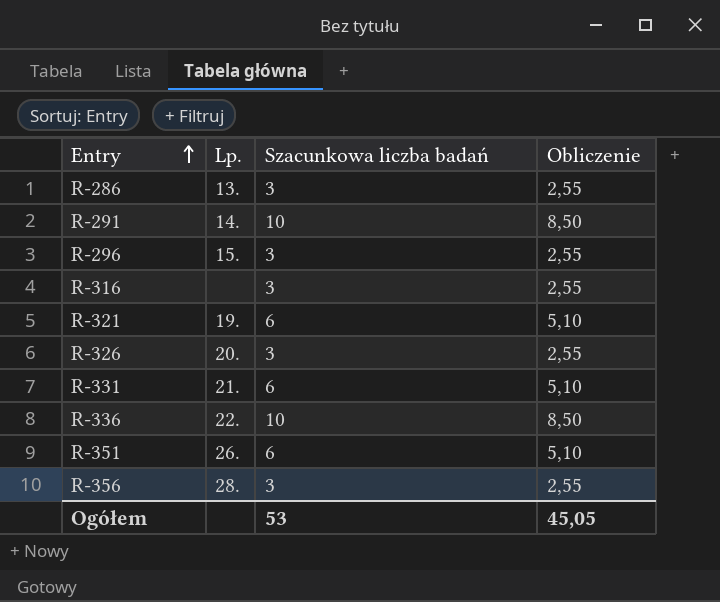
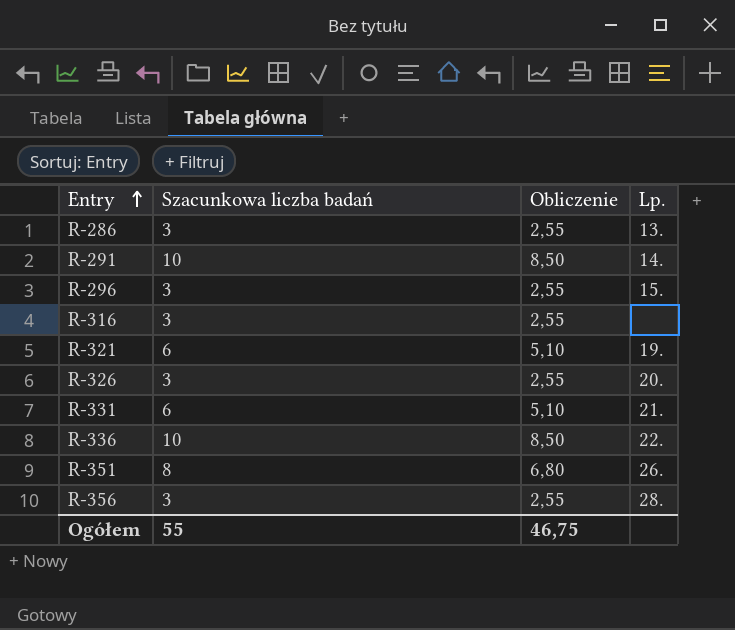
column Lp. | position: 2 -> 4
R-351 | Szacunkowa liczba badań: 6 -> 8
R-351 | Obliczenie: 5,10 -> 6,80
Ogółem | Szacunkowa liczba badań: 53 -> 55
Ogółem | Obliczenie: 45,05 -> 46,75

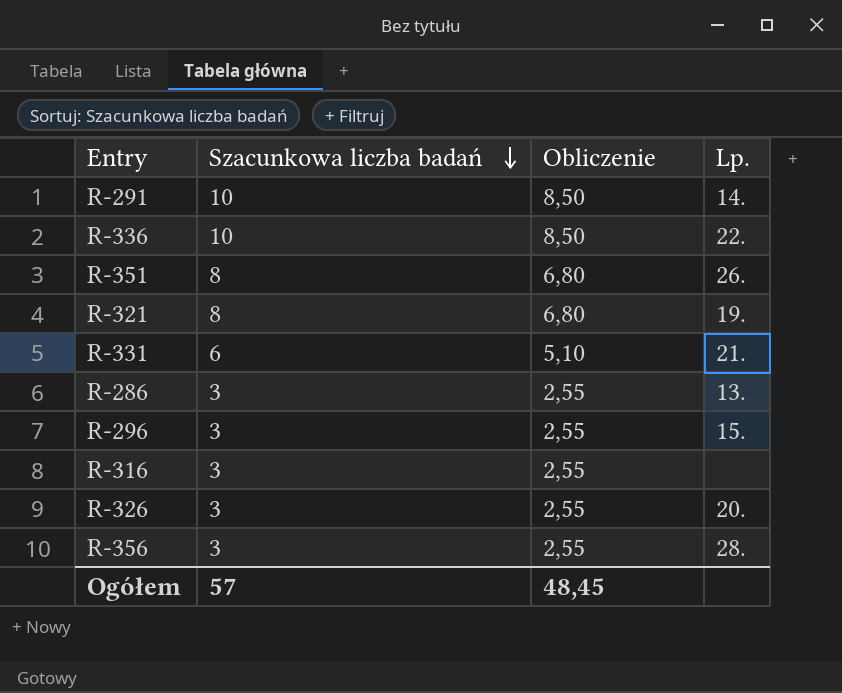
row order: Entry ascending -> Szacunkowa liczba badań descending
R-321 | Szacunkowa liczba badań: 6 -> 8
R-321 | Obliczenie: 5,10 -> 6,80
Ogółem | Szacunkowa liczba badań: 55 -> 57
Ogółem | Obliczenie: 46,75 -> 48,45

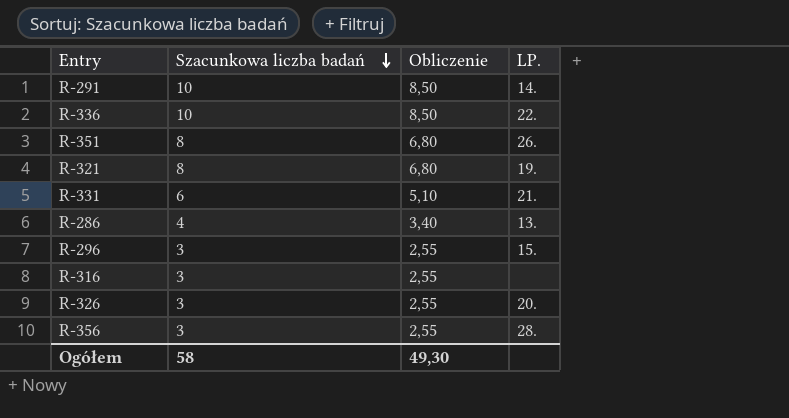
column name: Lp. -> LP.
R-286 | Szacunkowa liczba badań: 3 -> 4
R-286 | Obliczenie: 2,55 -> 3,40
Ogółem | Szacunkowa liczba badań: 57 -> 58
Ogółem | Obliczenie: 48,45 -> 49,30

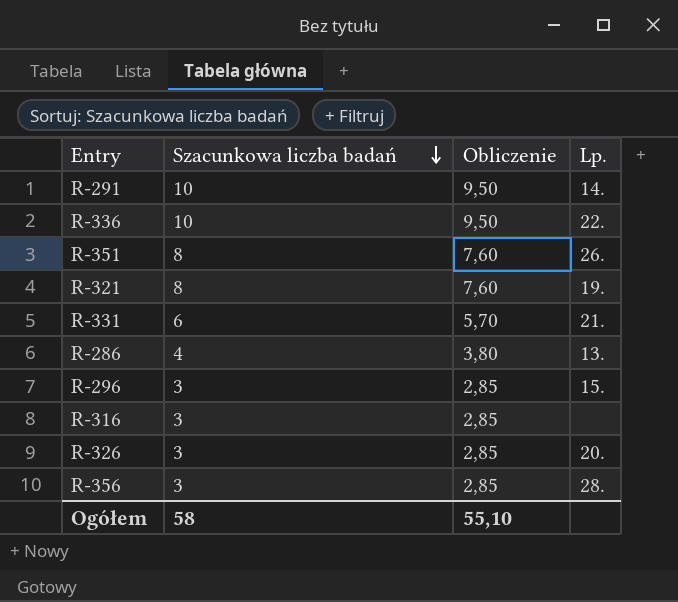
column Obliczenie | formula: [Szacunkowa liczba badań] * 0,85 -> [Szacunkowa liczba badań] * 0,95
column name: LP. -> Lp.
Ogółem | Obliczenie: 49,30 -> 55,10

